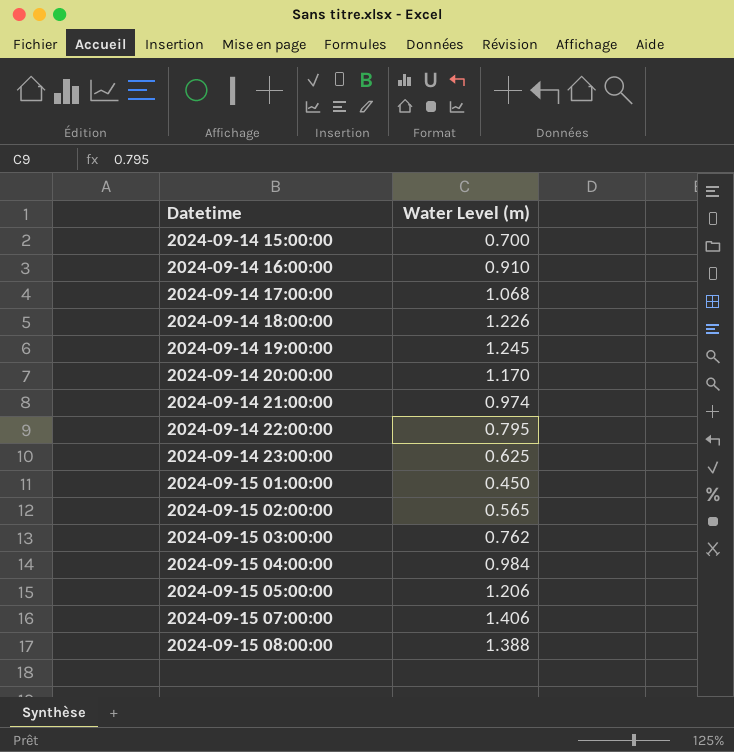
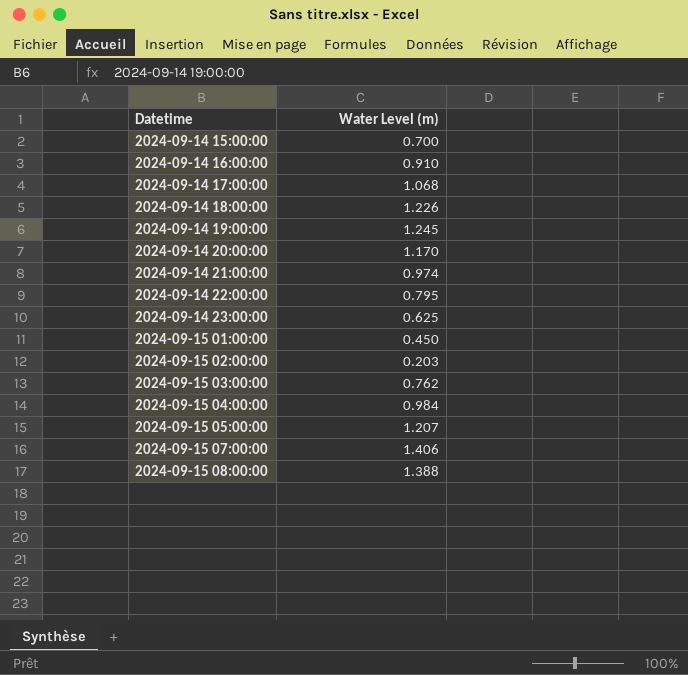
2024-09-15 02:00:00 | Water Level (m): 0.565 -> 0.203
2024-09-15 05:00:00 | Water Level (m): 1.206 -> 1.207

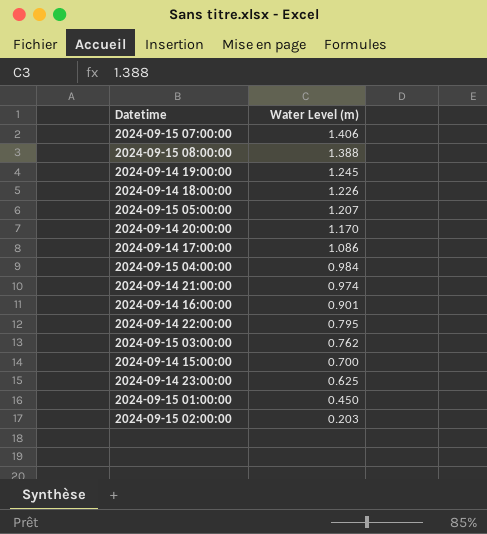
row order: Datetime ascending -> Water Level (m) descending
2024-09-14 17:00:00 | Water Level (m): 1.068 -> 1.086
2024-09-14 16:00:00 | Water Level (m): 0.910 -> 0.901

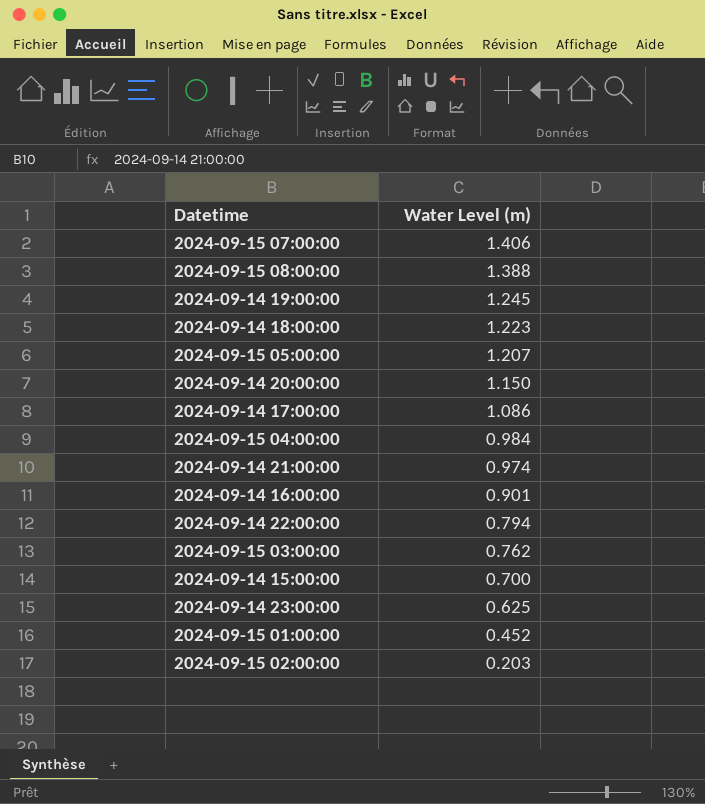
2024-09-14 18:00:00 | Water Level (m): 1.226 -> 1.223
2024-09-14 20:00:00 | Water Level (m): 1.170 -> 1.150
2024-09-14 22:00:00 | Water Level (m): 0.795 -> 0.794
2024-09-15 01:00:00 | Water Level (m): 0.450 -> 0.452

